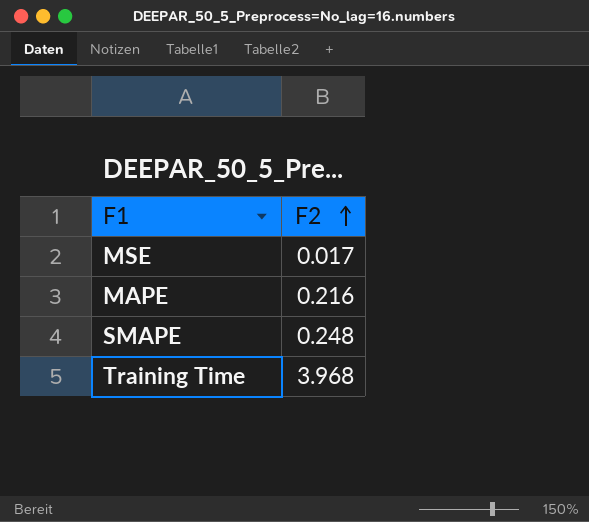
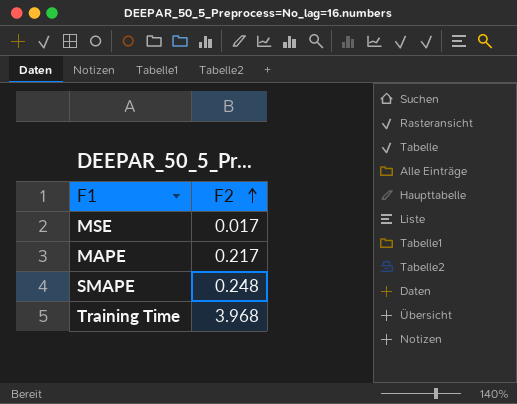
MAPE | F2: 0.216 -> 0.217

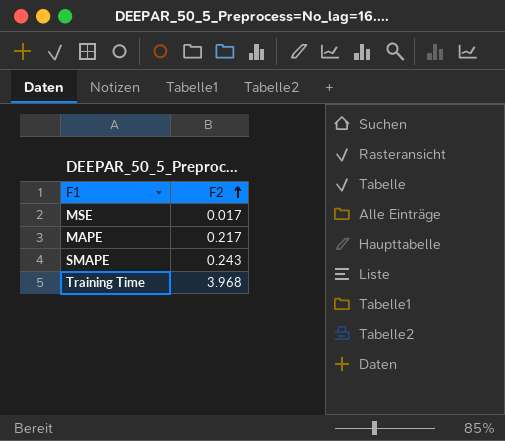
SMAPE | F2: 0.248 -> 0.243

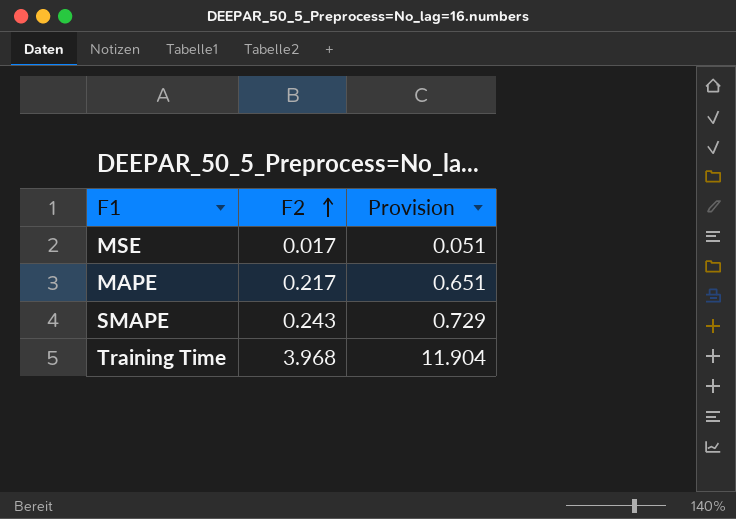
column Provision | formula: none -> [F2] * 3

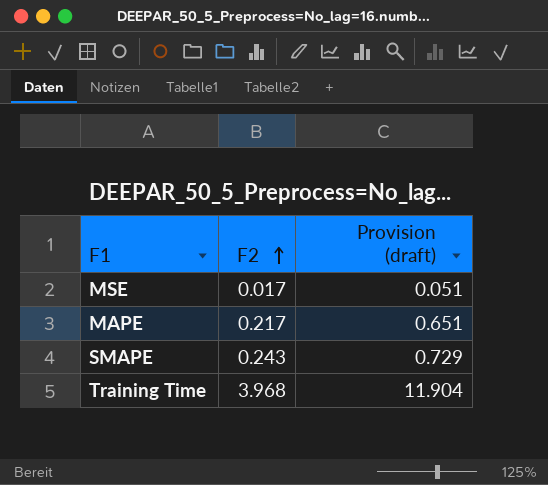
column name: Provision -> Provision (draft)

